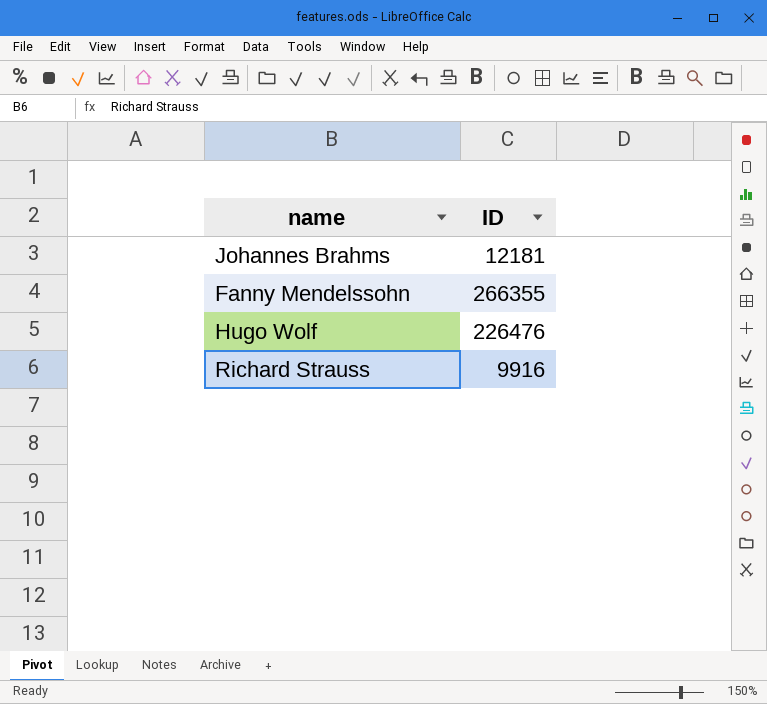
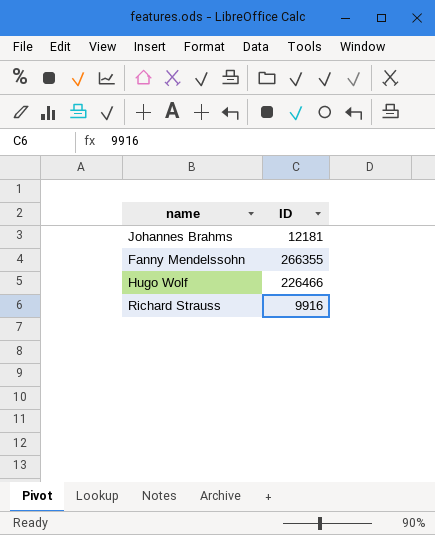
Hugo Wolf | ID: 226476 -> 226466

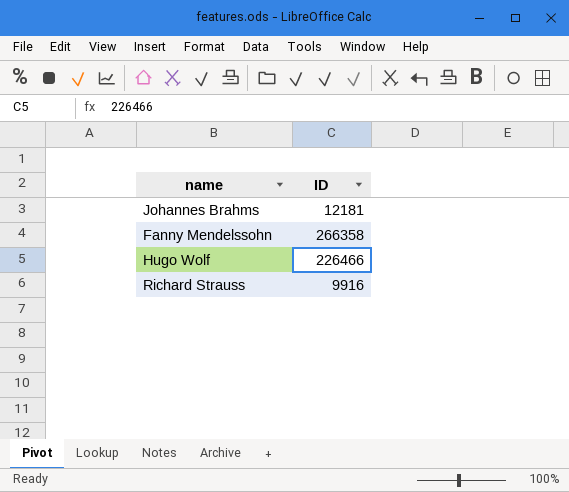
Fanny Mendelssohn | ID: 266355 -> 266358

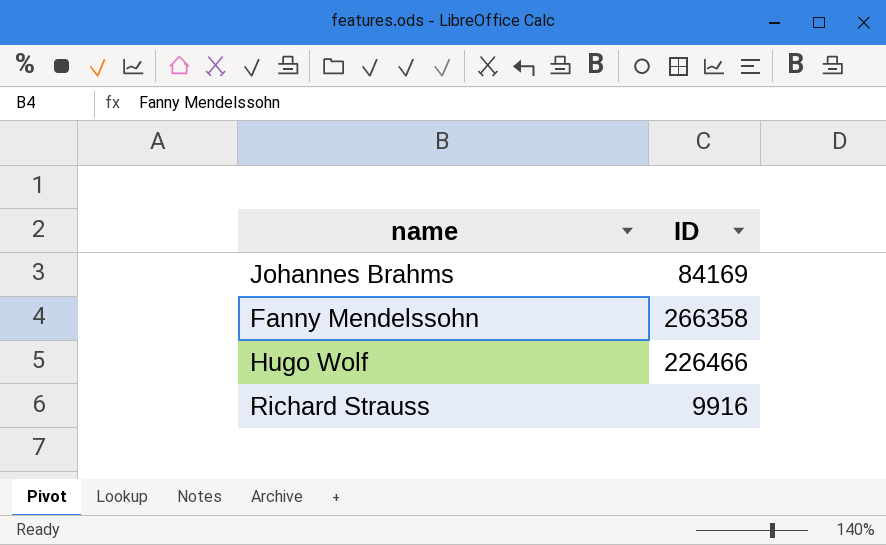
Johannes Brahms | ID: 12181 -> 84169

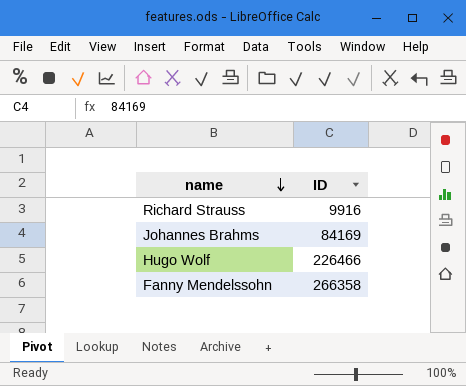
row order: none -> name descending

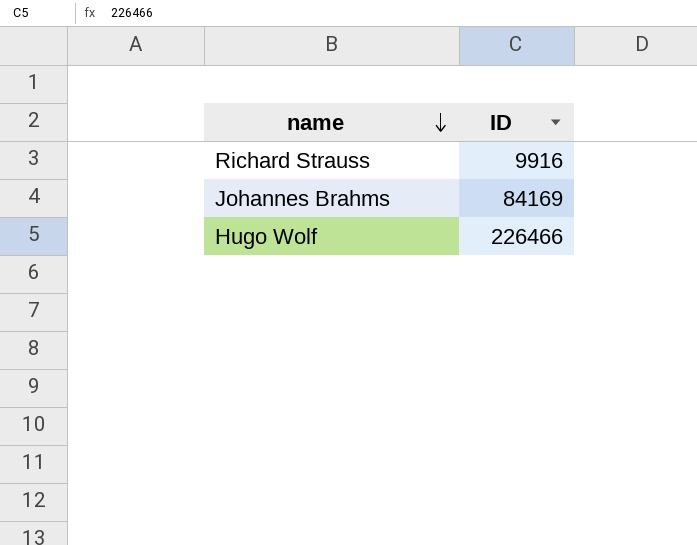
row Fanny Mendelssohn: 266358 -> none

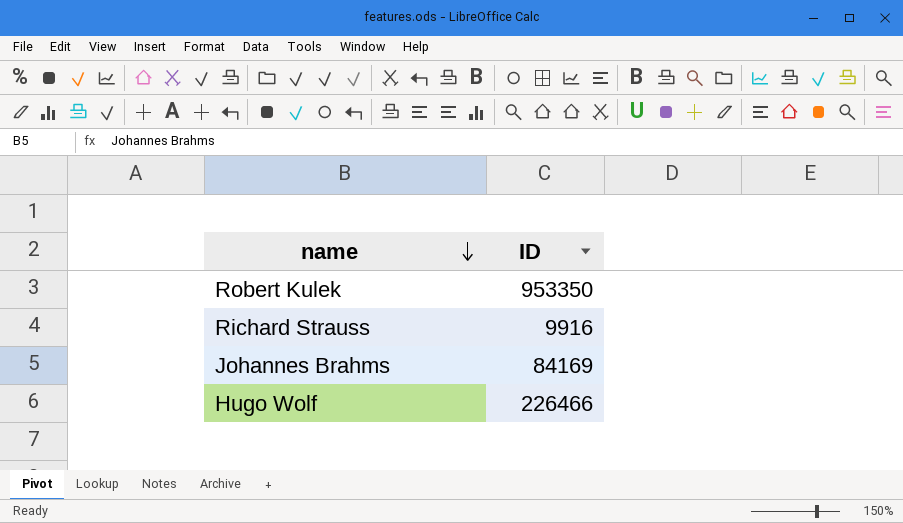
row Robert Kulek: none -> 953350

